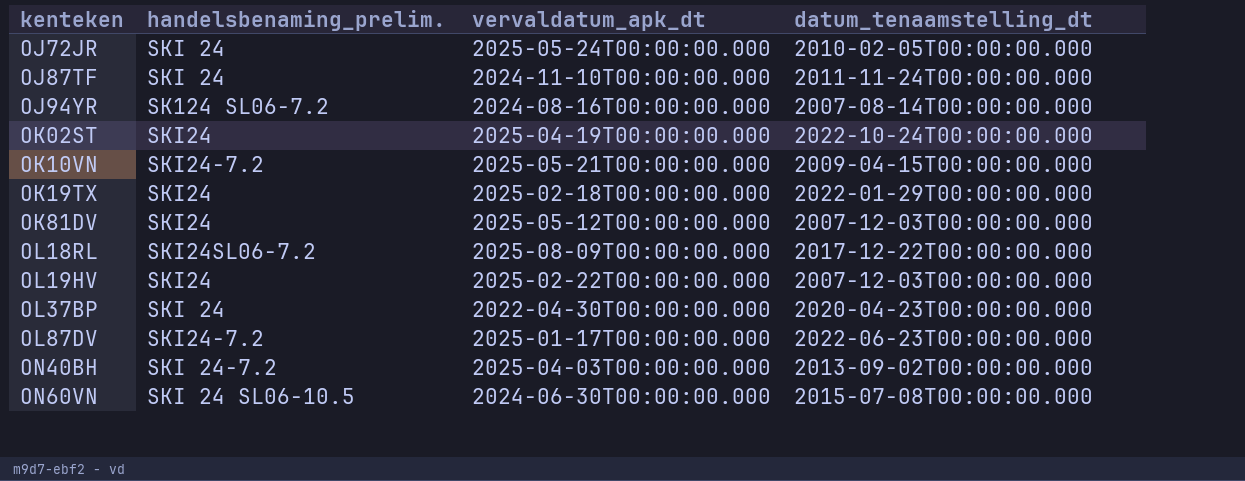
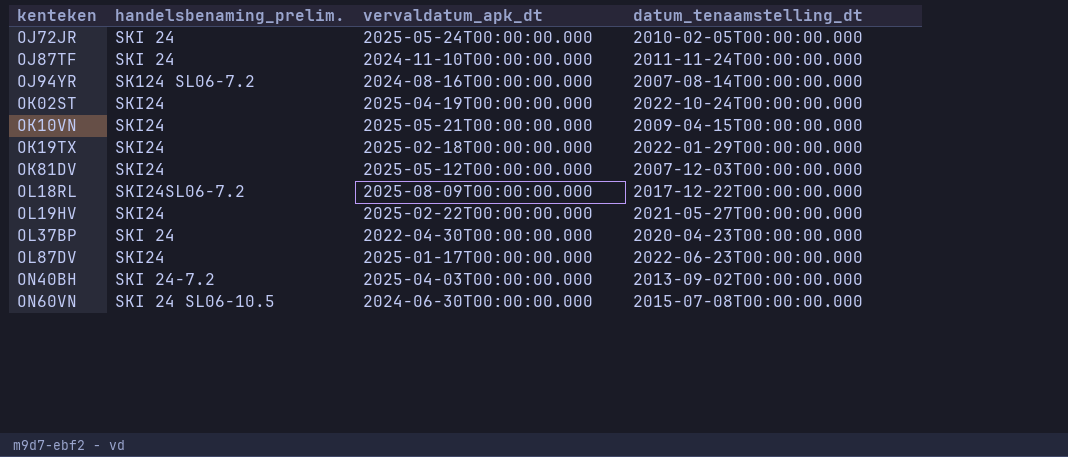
OK10VN | handelsbenaming_prelim.: SKI24-7.2 -> SKI24
OL19HV | datum_tenaamstelling_dt: 2007-12-03T00:00:00.000 -> 2021-05-27T00:00:00.000
OL87DV | handelsbenaming_prelim.: SKI24-7.2 -> SKI24

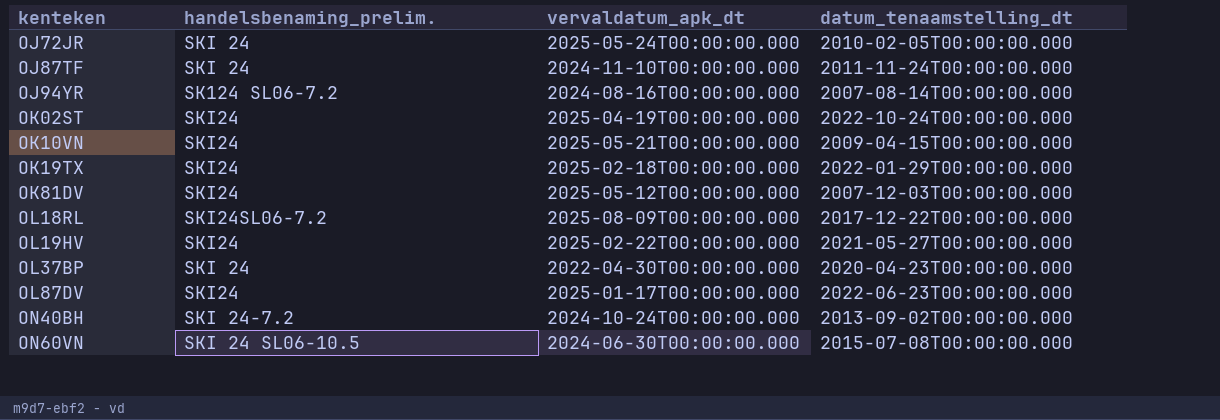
ON40BH | vervaldatum_apk_dt: 2025-04-03T00:00:00.000 -> 2024-10-24T00:00:00.000

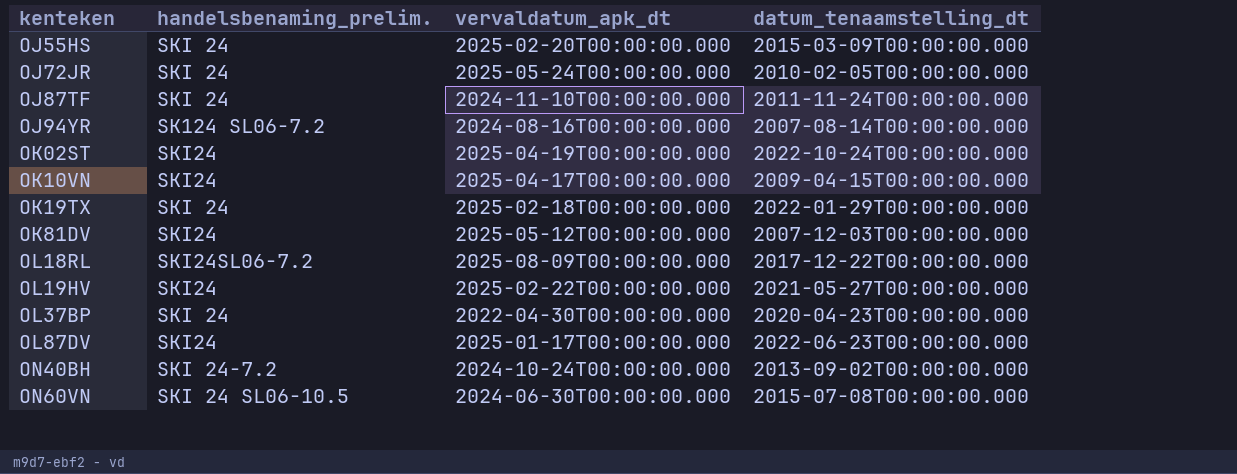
row OJ55HS: none -> SKI 24 | 2025-02-20T00:00:00.000 | 2015-03-09T00:00:00.000
OK10VN | vervaldatum_apk_dt: 2025-05-21T00:00:00.000 -> 2025-04-17T00:00:00.000
OK19TX | handelsbenaming_prelim.: SKI24 -> SKI 24

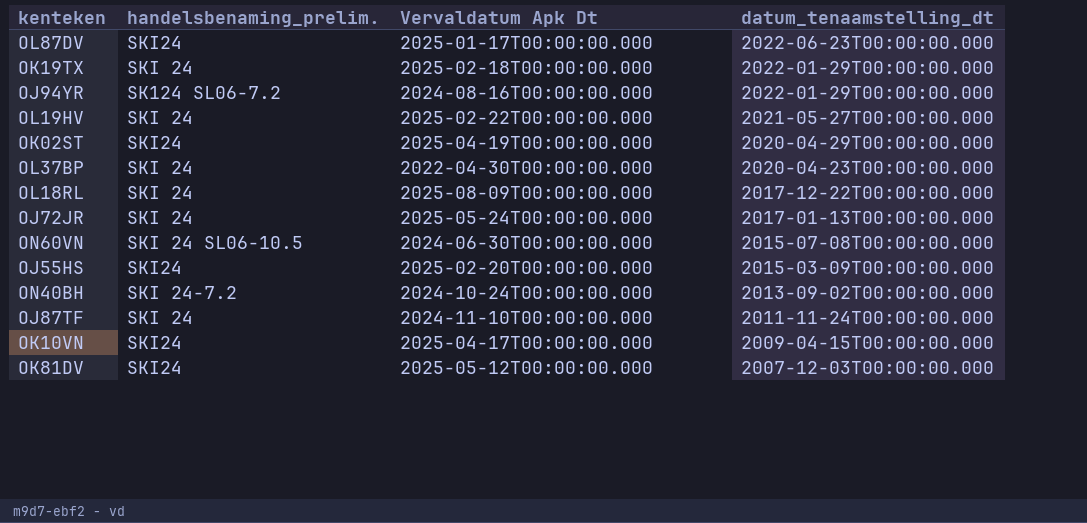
row order: kenteken ascending -> datum_tenaamstelling_dt descending
column name: vervaldatum_apk_dt -> Vervaldatum Apk Dt
OJ94YR | datum_tenaamstelling_dt: 2007-08-14T00:00:00.000 -> 2022-01-29T00:00:00.000
OL19HV | handelsbenaming_prelim.: SKI24 -> SKI 24
OK02ST | datum_tenaamstelling_dt: 2022-10-24T00:00:00.000 -> 2020-04-29T00:00:00.000
OL18RL | handelsbenaming_prelim.: SKI24SL06-7.2 -> SKI 24
OJ72JR | datum_tenaamstelling_dt: 2010-02-05T00:00:00.000 -> 2017-01-13T00:00:00.000
OJ55HS | handelsbenaming_prelim.: SKI 24 -> SKI24

